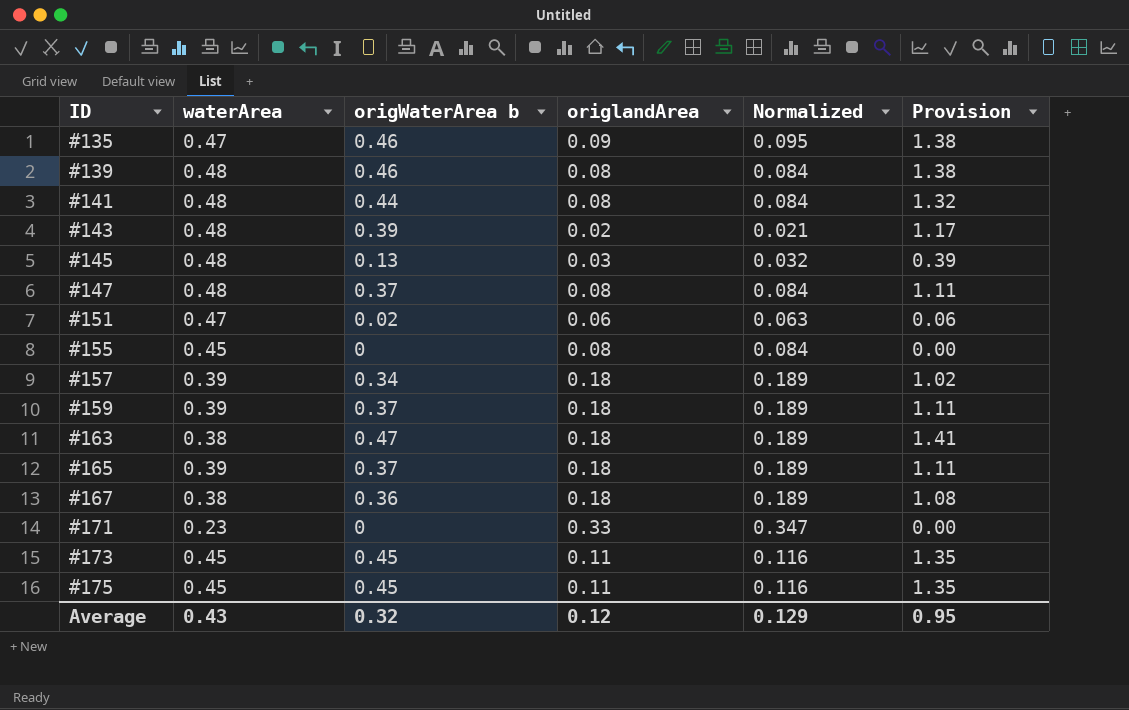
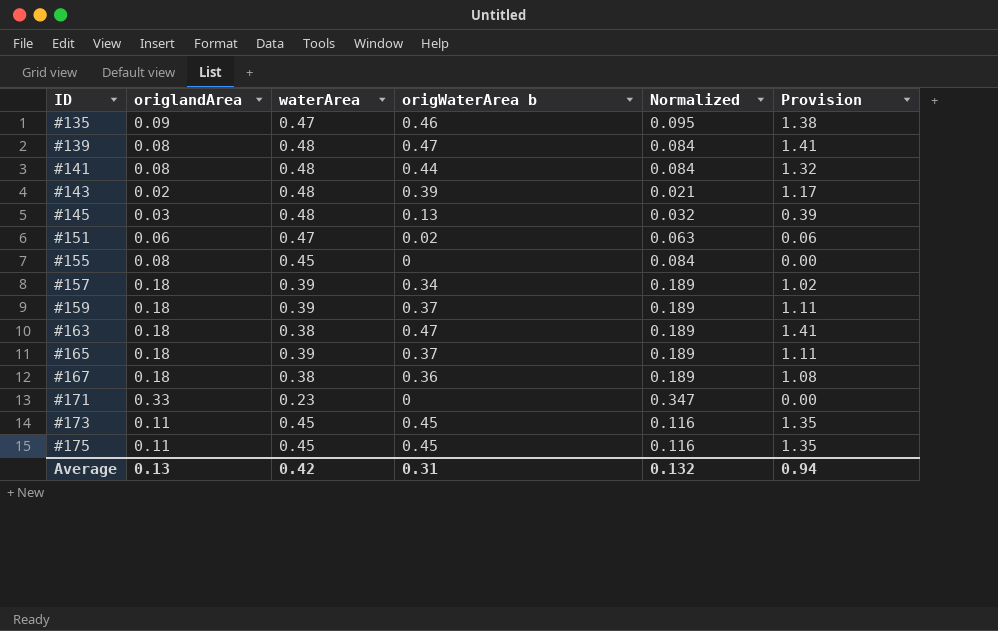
column origlandArea | position: 4 -> 2
row #147: 0.48 | 0.37 | 0.08 | 0.084 | 1.11 -> none
#139 | origWaterArea b: 0.46 -> 0.47
#139 | Provision: 1.38 -> 1.41
Average | origlandArea: 0.12 -> 0.13
Average | waterArea: 0.43 -> 0.42
Average | origWaterArea b: 0.32 -> 0.31
Average | Normalized: 0.129 -> 0.132
Average | Provision: 0.95 -> 0.94

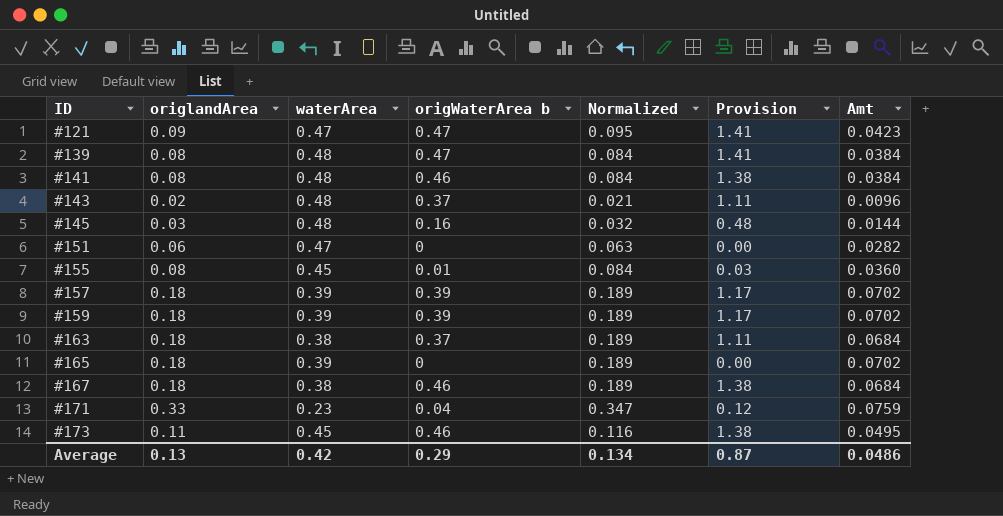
column Amt | formula: none -> [origlandArea] * [waterArea]
row #135: 0.09 | 0.47 | 0.46 | 0.095 | 1.38 -> none
row #175: 0.11 | 0.45 | 0.45 | 0.116 | 1.35 -> none
row #121: none -> 0.09 | 0.47 | 0.47 | 0.095 | 1.41 | 0.0423
#141 | origWaterArea b: 0.44 -> 0.46
#141 | Provision: 1.32 -> 1.38
#143 | origWaterArea b: 0.39 -> 0.37
#143 | Provision: 1.17 -> 1.11
#145 | origWaterArea b: 0.13 -> 0.16
#145 | Provision: 0.39 -> 0.48
#151 | origWaterArea b: 0.02 -> 0
#151 | Provision: 0.06 -> 0.00
#155 | origWaterArea b: 0 -> 0.01
#155 | Provision: 0.00 -> 0.03
#157 | origWaterArea b: 0.34 -> 0.39
#157 | Provision: 1.02 -> 1.17
#159 | origWaterArea b: 0.37 -> 0.39
#159 | Provision: 1.11 -> 1.17
#163 | origWaterArea b: 0.47 -> 0.37
#163 | Provision: 1.41 -> 1.11
#165 | origWaterArea b: 0.37 -> 0
#165 | Provision: 1.11 -> 0.00
#167 | origWaterArea b: 0.36 -> 0.46
#167 | Provision: 1.08 -> 1.38
#171 | origWaterArea b: 0 -> 0.04
#171 | Provision: 0.00 -> 0.12
#173 | origWaterArea b: 0.45 -> 0.46
#173 | Provision: 1.35 -> 1.38
Average | origWaterArea b: 0.31 -> 0.29
Average | Normalized: 0.132 -> 0.134
Average | Provision: 0.94 -> 0.87

